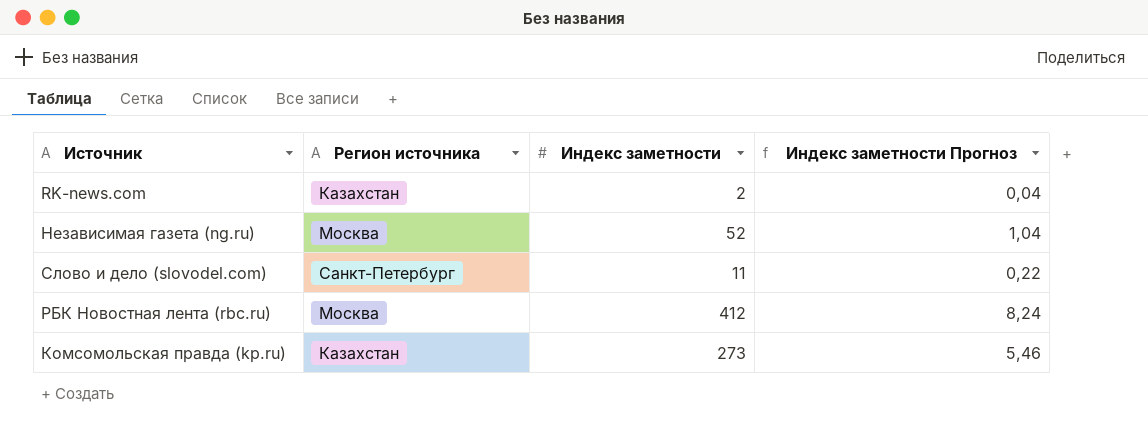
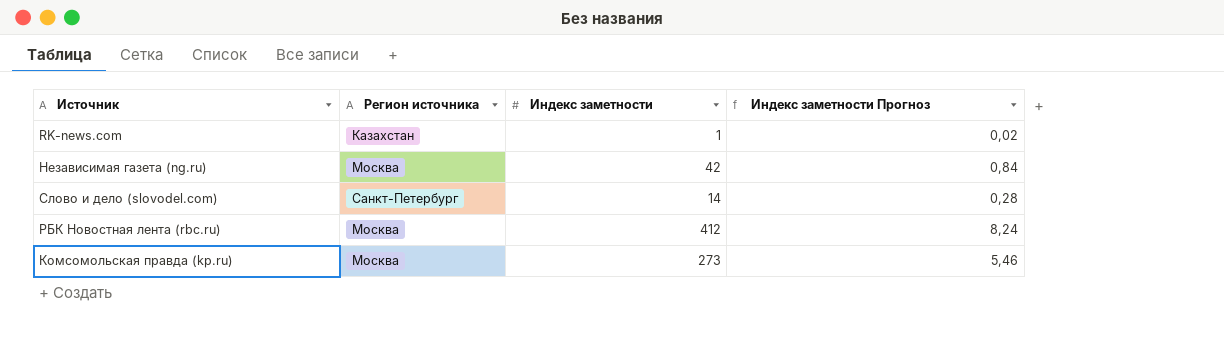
RK-news.com | Индекс заметности: 2 -> 1
RK-news.com | Индекс заметности Прогноз: 0,04 -> 0,02
Независимая газета (ng.ru) | Индекс заметности: 52 -> 42
Независимая газета (ng.ru) | Индекс заметности Прогноз: 1,04 -> 0,84
Слово и дело (slovodel.com) | Индекс заметности: 11 -> 14
Слово и дело (slovodel.com) | Индекс заметности Прогноз: 0,22 -> 0,28
Комсомольская правда (kp.ru) | Регион источника: Казахстан -> Москва

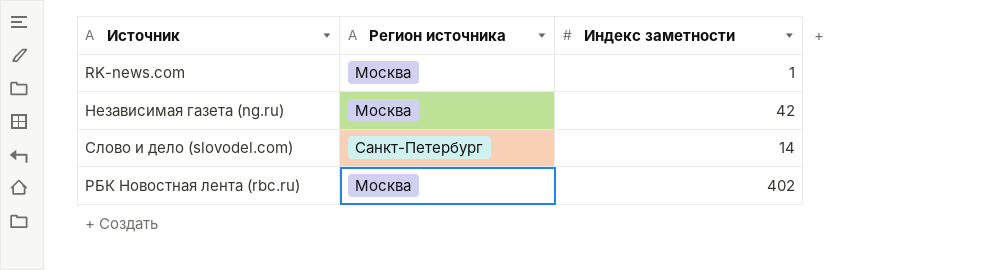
column Индекс заметности Прогноз | formula: [Индекс заметности] * 0,02 -> none
row Комсомольская правда (kp.ru): Москва | 273 | 5,46 -> none
RK-news.com | Регион источника: Казахстан -> Москва
РБК Новостная лента (rbc.ru) | Индекс заметности: 412 -> 402

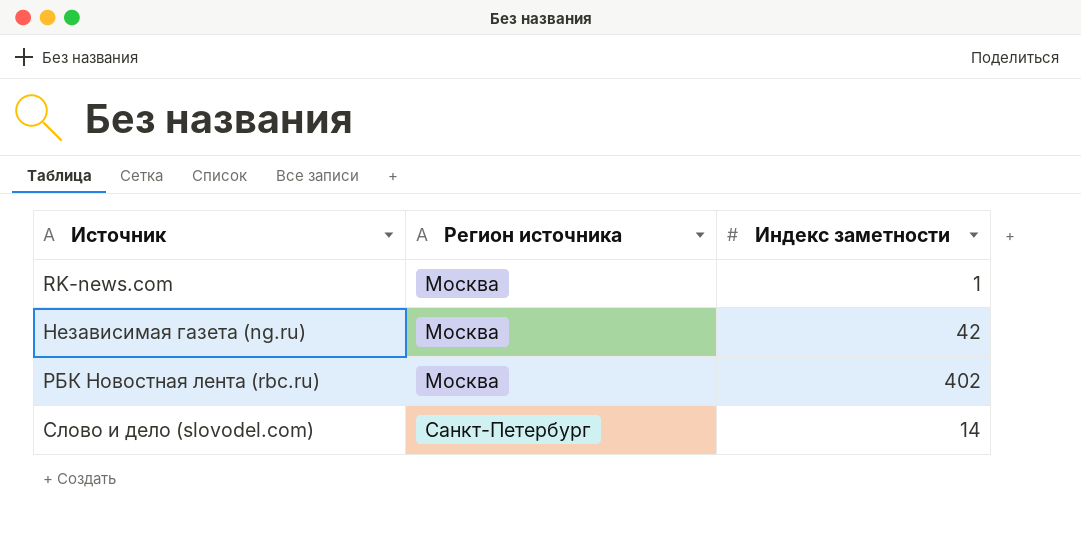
row order: none -> Источник ascending

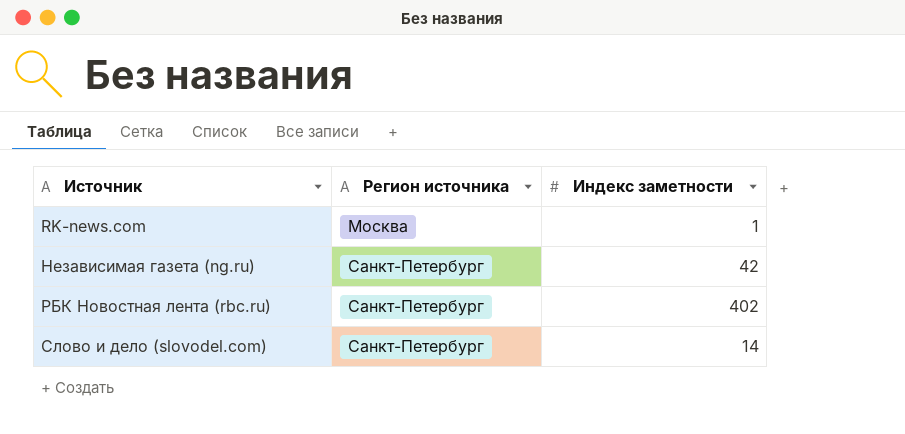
Независимая газета (ng.ru) | Регион источника: Москва -> Санкт-Петербург
РБК Новостная лента (rbc.ru) | Регион источника: Москва -> Санкт-Петербург

